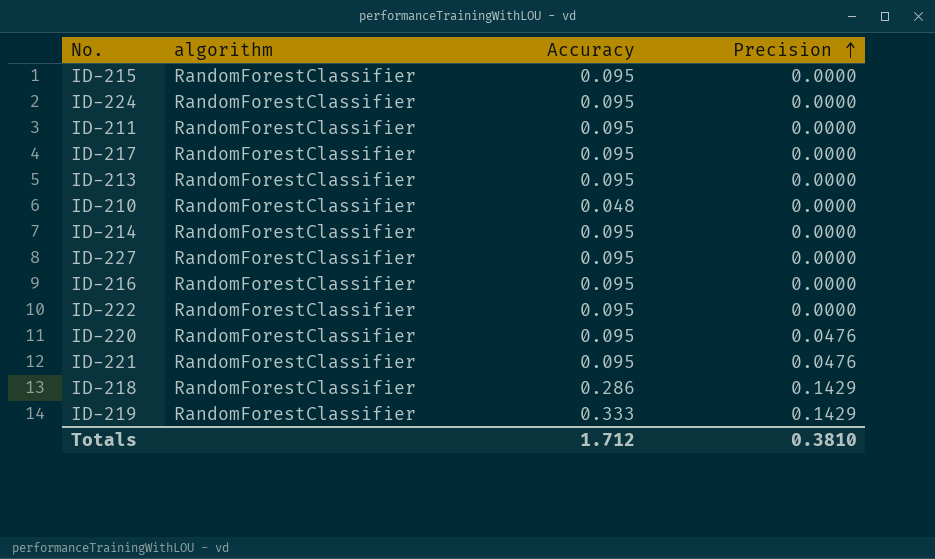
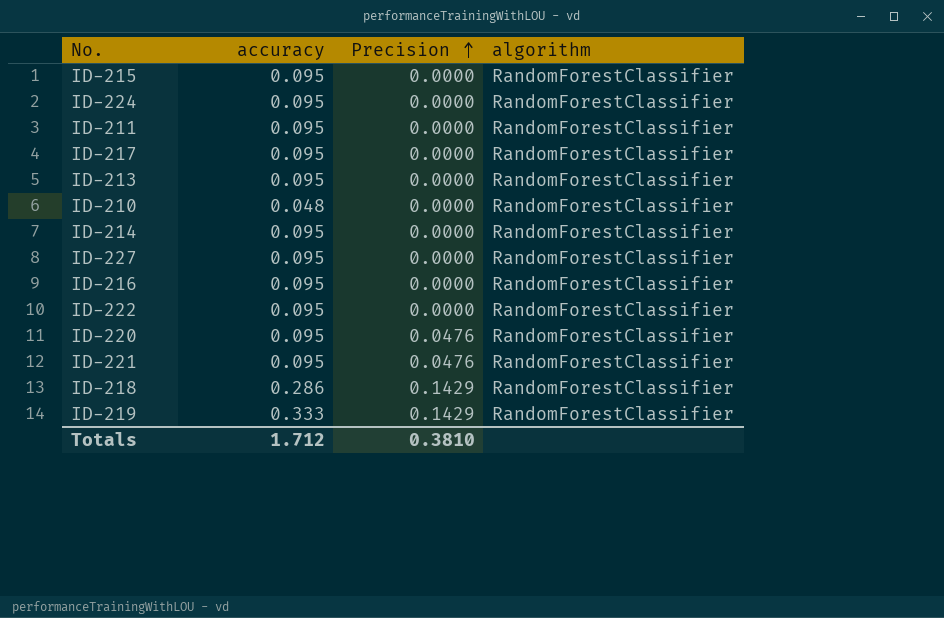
column name: Accuracy -> accuracy
column algorithm | position: 2 -> 4

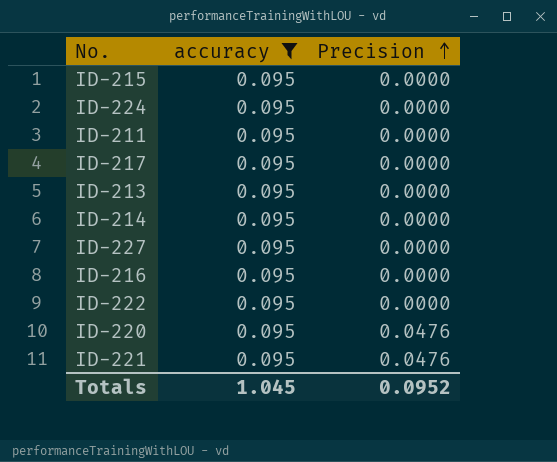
filter: none -> accuracy = 0.095
column algorithm | position: 4 -> none
Totals | accuracy: 1.712 -> 1.045
Totals | Precision: 0.3810 -> 0.0952

